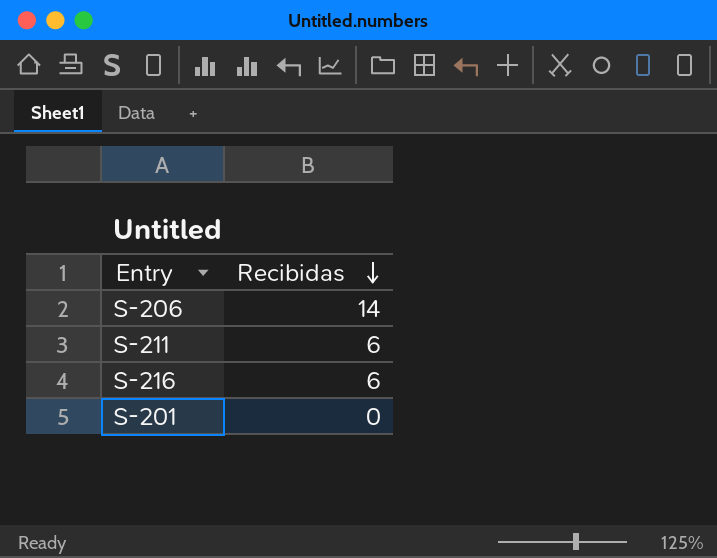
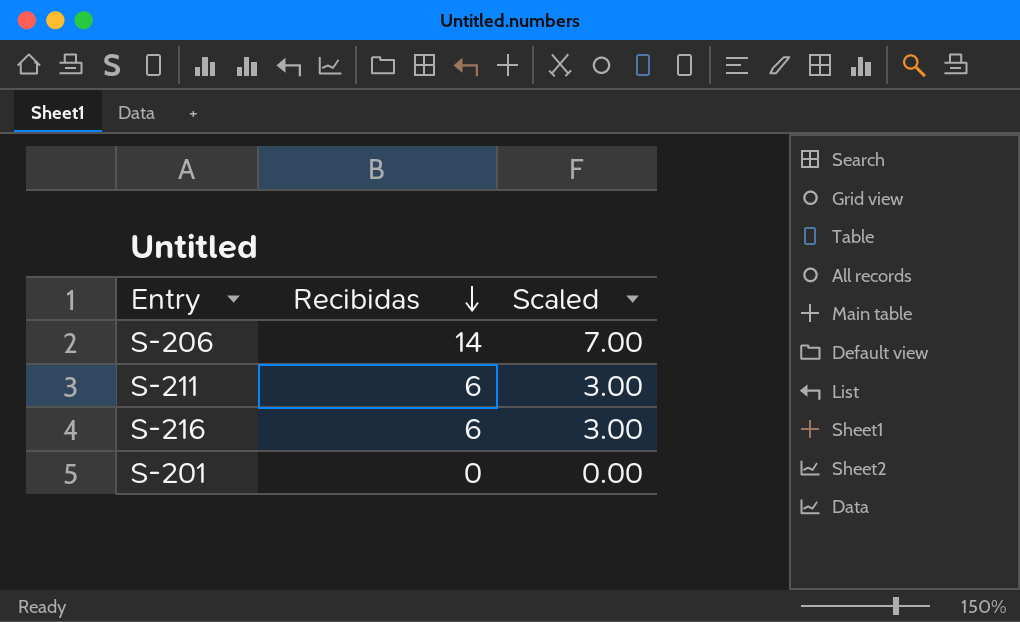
column Scaled | formula: none -> [Recibidas] * 0.5

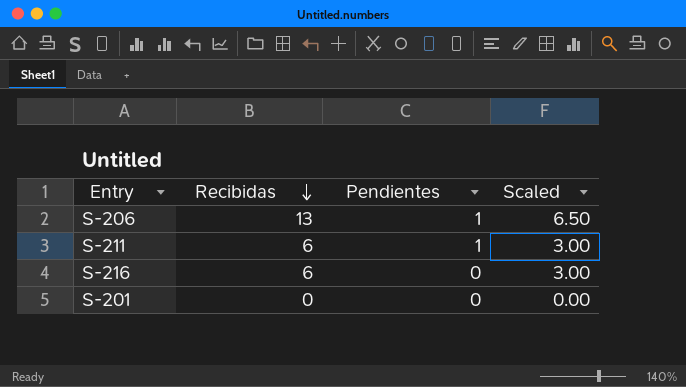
column Pendientes | position: none -> 3
S-206 | Recibidas: 14 -> 13
S-206 | Scaled: 7.00 -> 6.50

